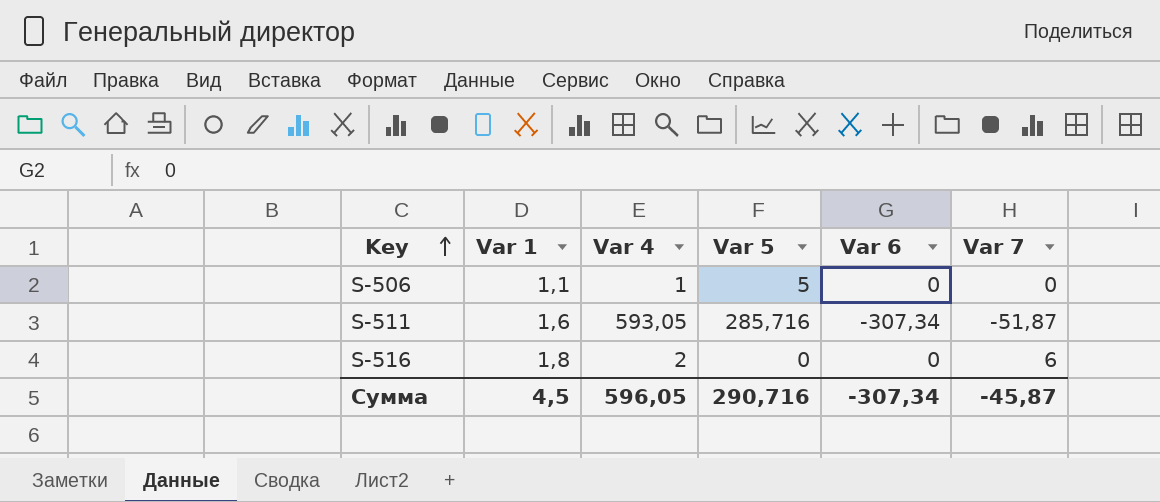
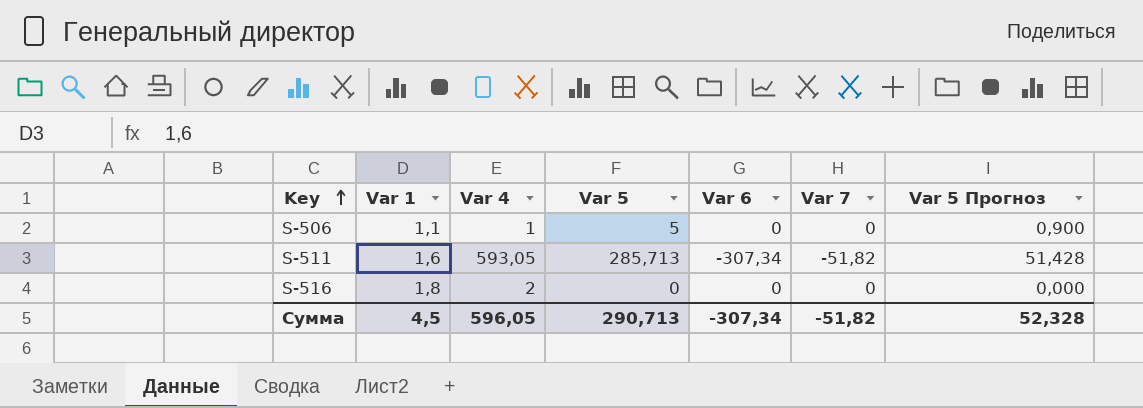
column Var 5 Прогноз | formula: none -> [Var 5] * 0,18
S-511 | Var 5: 285,716 -> 285,713
S-511 | Var 7: -51,87 -> -51,82
S-516 | Var 7: 6 -> 0
Сумма | Var 5: 290,716 -> 290,713
Сумма | Var 7: -45,87 -> -51,82

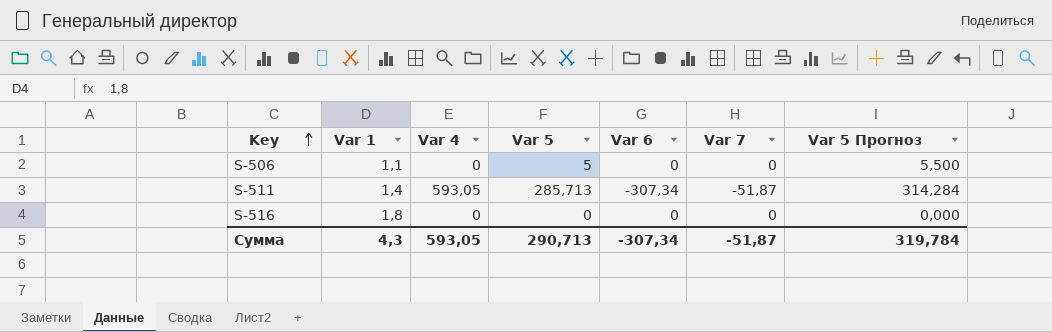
column Var 5 Прогноз | formula: [Var 5] * 0,18 -> [Var 5] * 1,1
S-506 | Var 4: 1 -> 0
S-511 | Var 1: 1,6 -> 1,4
S-511 | Var 7: -51,82 -> -51,87
S-516 | Var 4: 2 -> 0
Сумма | Var 1: 4,5 -> 4,3
Сумма | Var 4: 596,05 -> 593,05
Сумма | Var 7: -51,82 -> -51,87
Сумма | Var 5 Прогноз: 52,328 -> 319,784

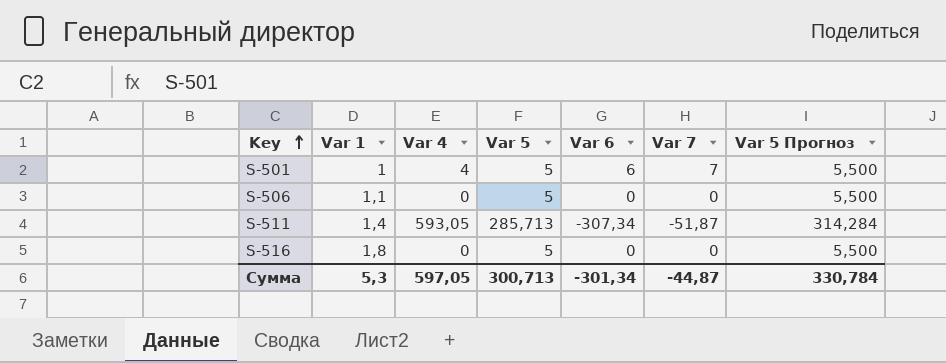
row S-501: none -> 1 | 4 | 5 | 6 | 7 | 5,500
S-516 | Var 5: 0 -> 5
S-516 | Var 5 Прогноз: 0,000 -> 5,500
Сумма | Var 1: 4,3 -> 5,3
Сумма | Var 4: 593,05 -> 597,05
Сумма | Var 5: 290,713 -> 300,713
Сумма | Var 6: -307,34 -> -301,34
Сумма | Var 7: -51,87 -> -44,87
Сумма | Var 5 Прогноз: 319,784 -> 330,784

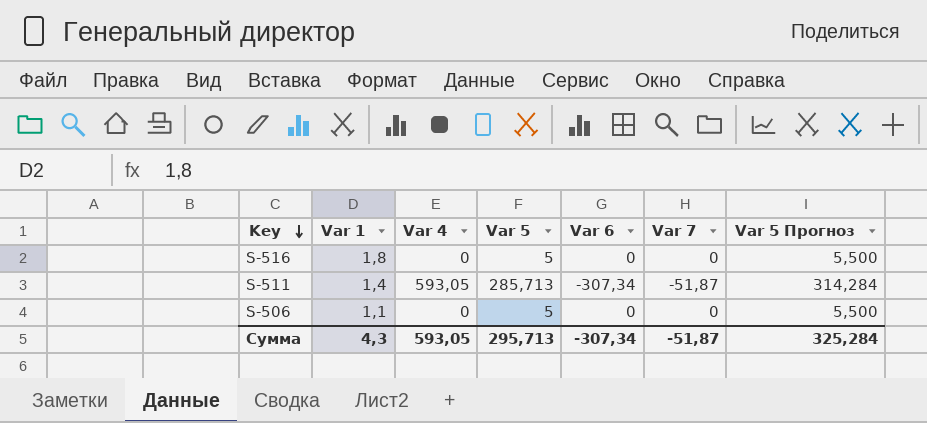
row order: Key ascending -> Key descending
row S-501: 1 | 4 | 5 | 6 | 7 | 5,500 -> none
Сумма | Var 1: 5,3 -> 4,3
Сумма | Var 4: 597,05 -> 593,05
Сумма | Var 5: 300,713 -> 295,713
Сумма | Var 6: -301,34 -> -307,34
Сумма | Var 7: -44,87 -> -51,87
Сумма | Var 5 Прогноз: 330,784 -> 325,284

